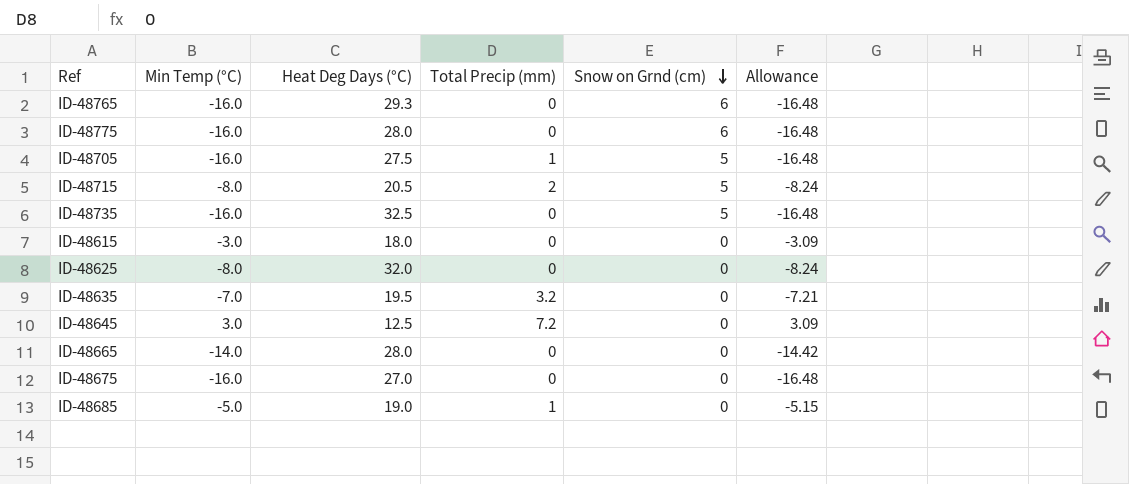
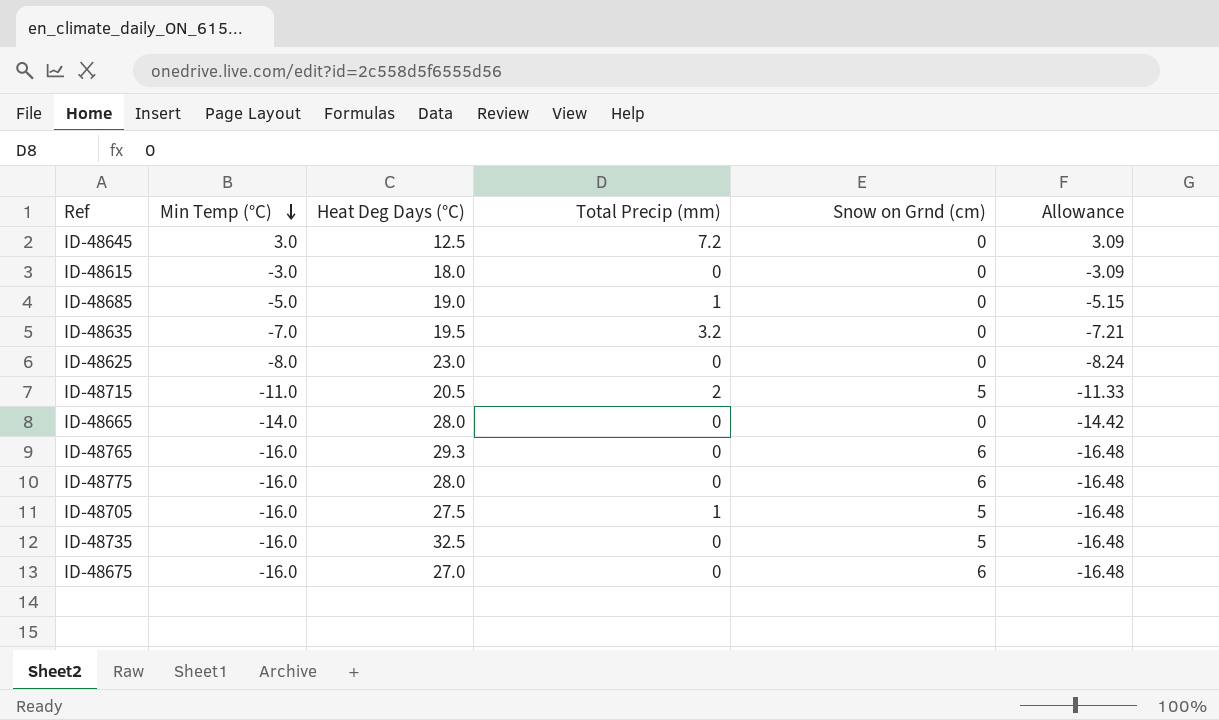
row order: Snow on Grnd (cm) descending -> Min Temp (°C) descending
ID-48625 | Heat Deg Days (°C): 32.0 -> 23.0
ID-48715 | Min Temp (°C): -8.0 -> -11.0
ID-48715 | Allowance: -8.24 -> -11.33
ID-48675 | Snow on Grnd (cm): 0 -> 6

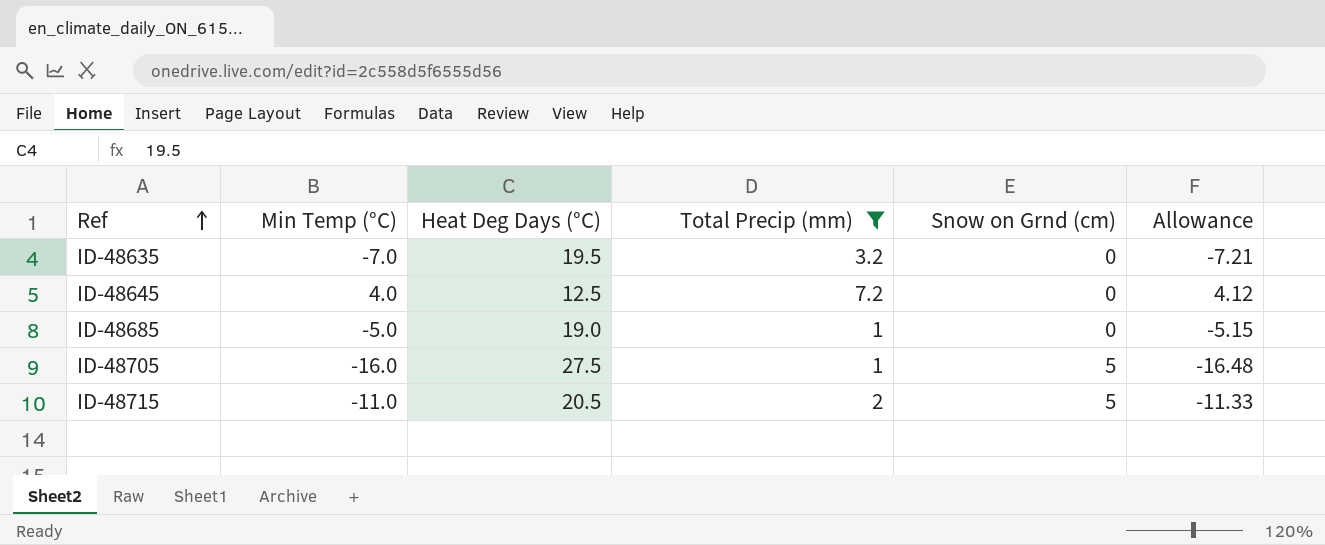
filter: none -> Total Precip (mm) != 0
row order: Min Temp (°C) descending -> Ref ascending
ID-48645 | Min Temp (°C): 3.0 -> 4.0
ID-48645 | Allowance: 3.09 -> 4.12

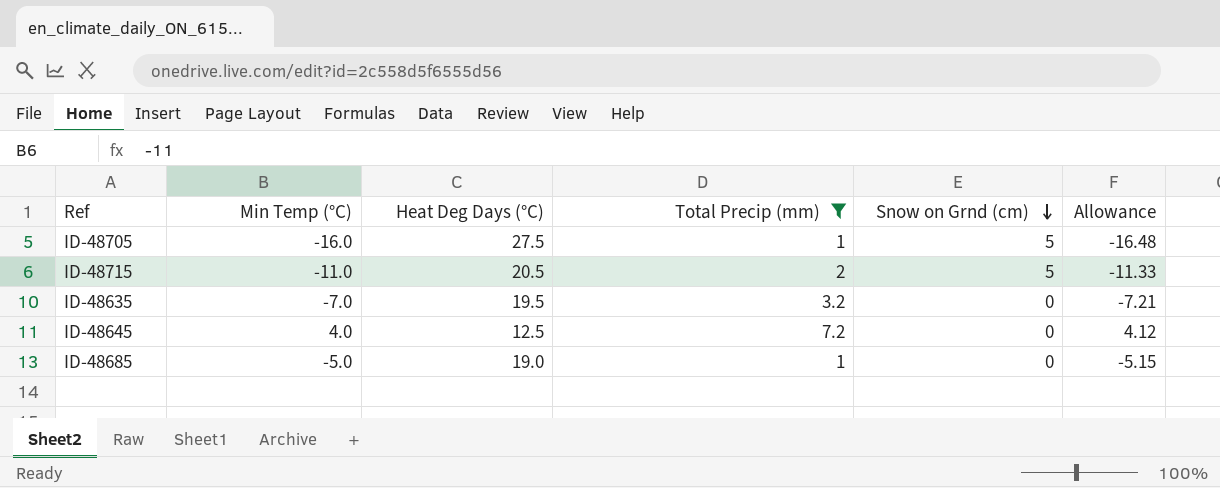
row order: Ref ascending -> Snow on Grnd (cm) descending

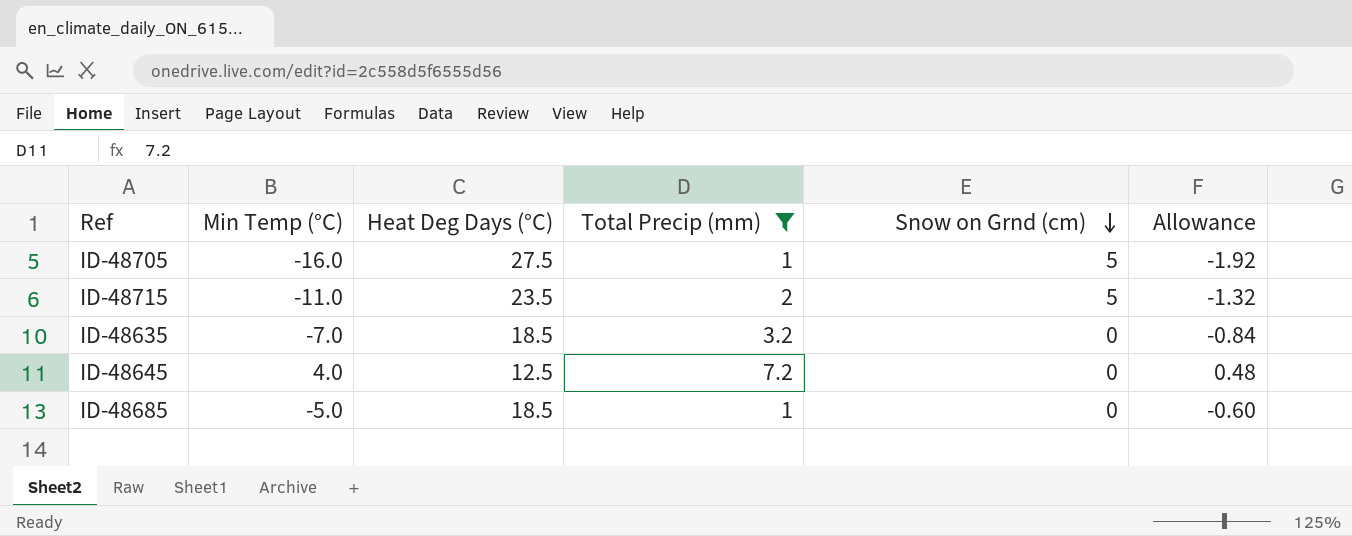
column Allowance | formula: [Min Temp (°C)] * 1.03 -> [Min Temp (°C)] * 0.12
ID-48715 | Heat Deg Days (°C): 20.5 -> 23.5
ID-48635 | Heat Deg Days (°C): 19.5 -> 18.5
ID-48685 | Heat Deg Days (°C): 19.0 -> 18.5

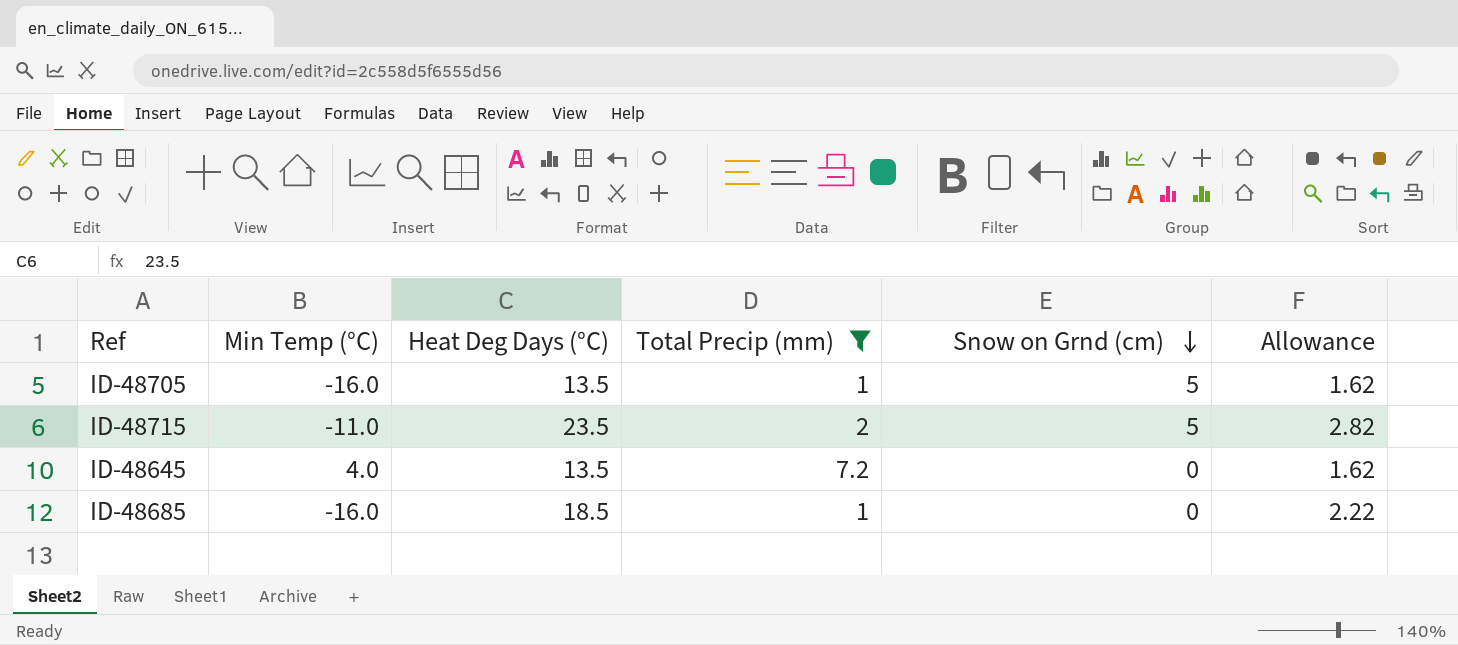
column Allowance | formula: [Min Temp (°C)] * 0.12 -> [Heat Deg Days (°C)] * 0.12
row ID-48635: -7.0 | 18.5 | 3.2 | 0 | -0.84 -> none
ID-48705 | Heat Deg Days (°C): 27.5 -> 13.5
ID-48645 | Heat Deg Days (°C): 12.5 -> 13.5
ID-48685 | Min Temp (°C): -5.0 -> -16.0

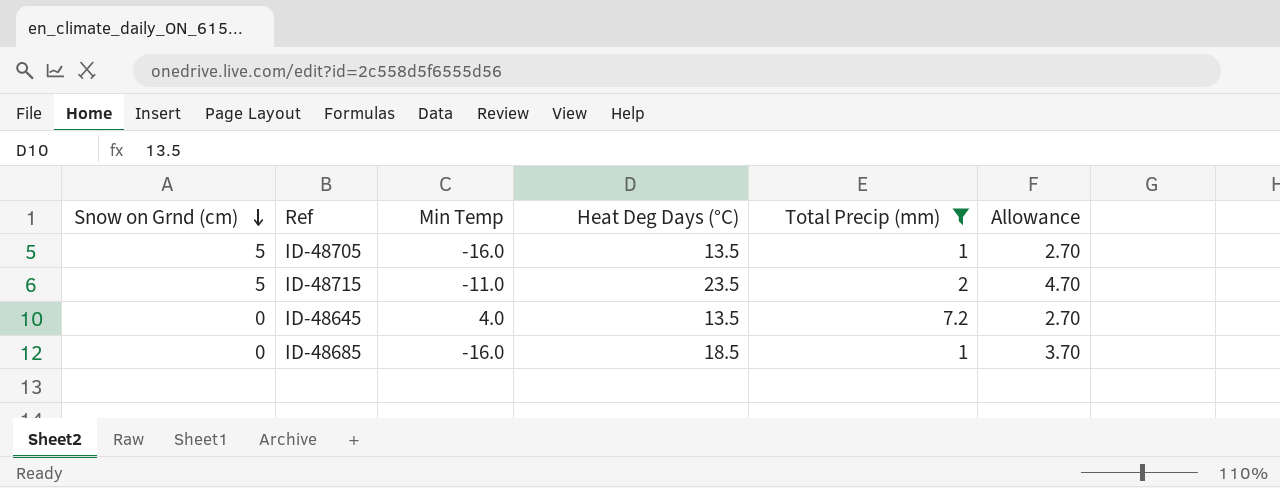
column Snow on Grnd (cm) | position: 5 -> 1
column name: Min Temp (°C) -> Min Temp
column Allowance | formula: [Heat Deg Days (°C)] * 0.12 -> [Heat Deg Days (°C)] * 0.2

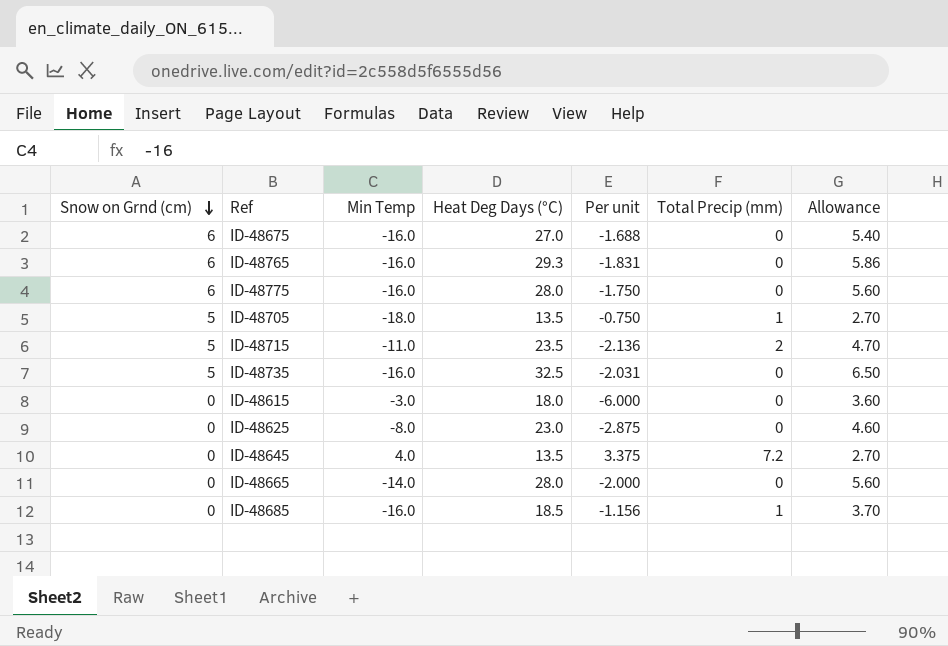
filter: Total Precip (mm) != 0 -> none
column Per unit | formula: none -> [Heat Deg Days (°C)] / [Min Temp]
ID-48705 | Min Temp: -16.0 -> -18.0

